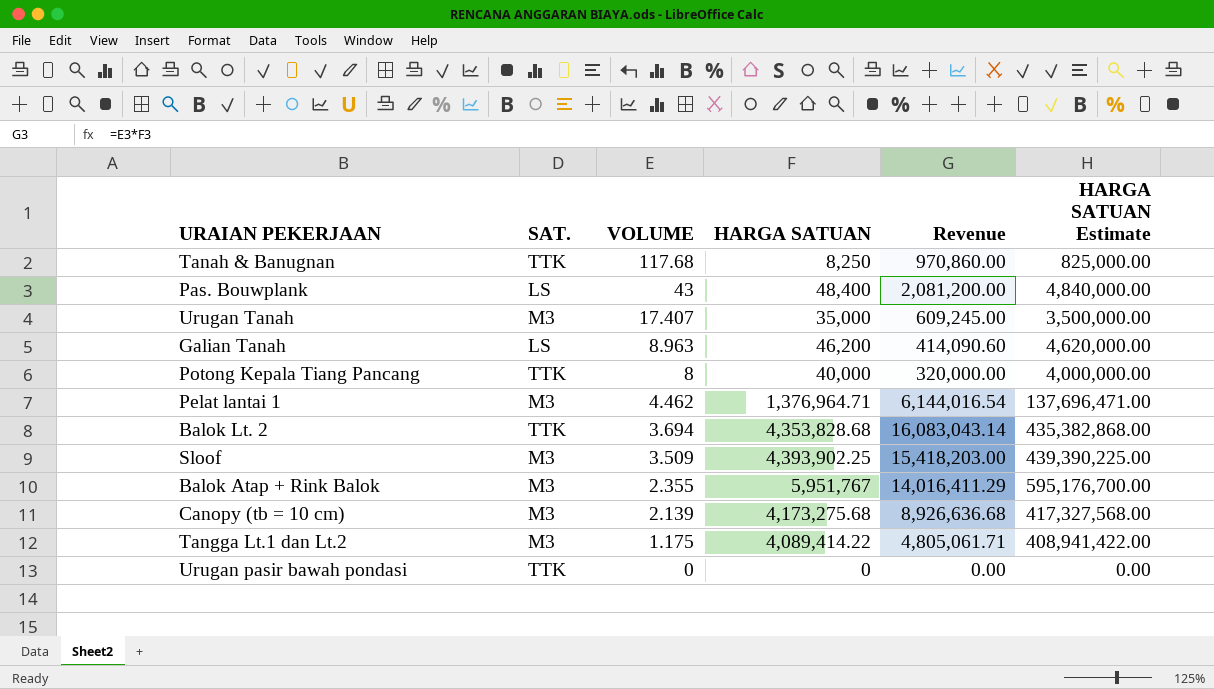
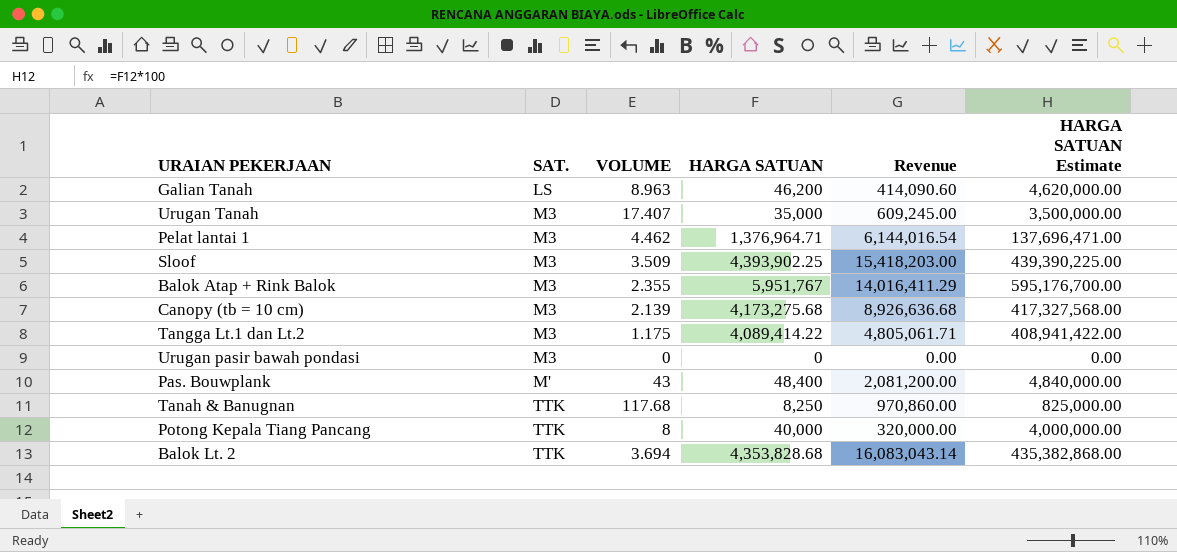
row order: VOLUME descending -> SAT. ascending
Urugan pasir bawah pondasi | SAT.: TTK -> M3
Pas. Bouwplank | SAT.: LS -> M'

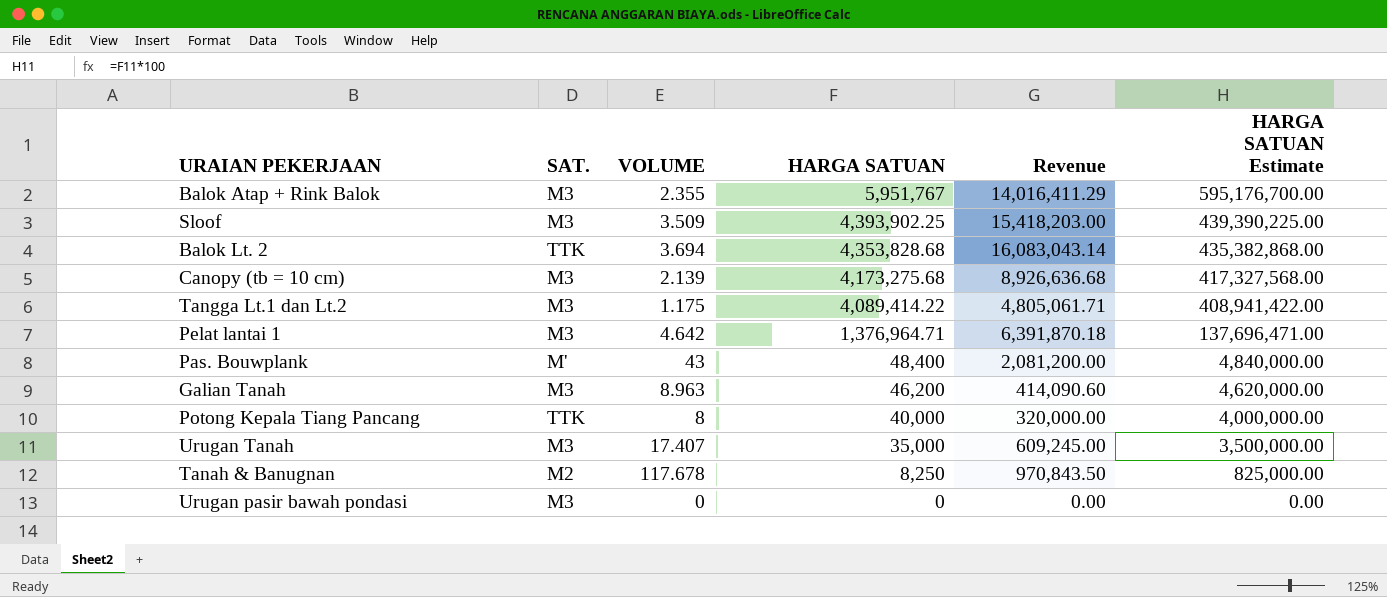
row order: SAT. ascending -> HARGA SATUAN descending
Pelat lantai 1 | VOLUME: 4.462 -> 4.642
Pelat lantai 1 | Revenue: 6,144,016.54 -> 6,391,870.18
Galian Tanah | SAT.: LS -> M3
Tanah & Banugnan | SAT.: TTK -> M2
Tanah & Banugnan | VOLUME: 117.68 -> 117.678
Tanah & Banugnan | Revenue: 970,860.00 -> 970,843.50

